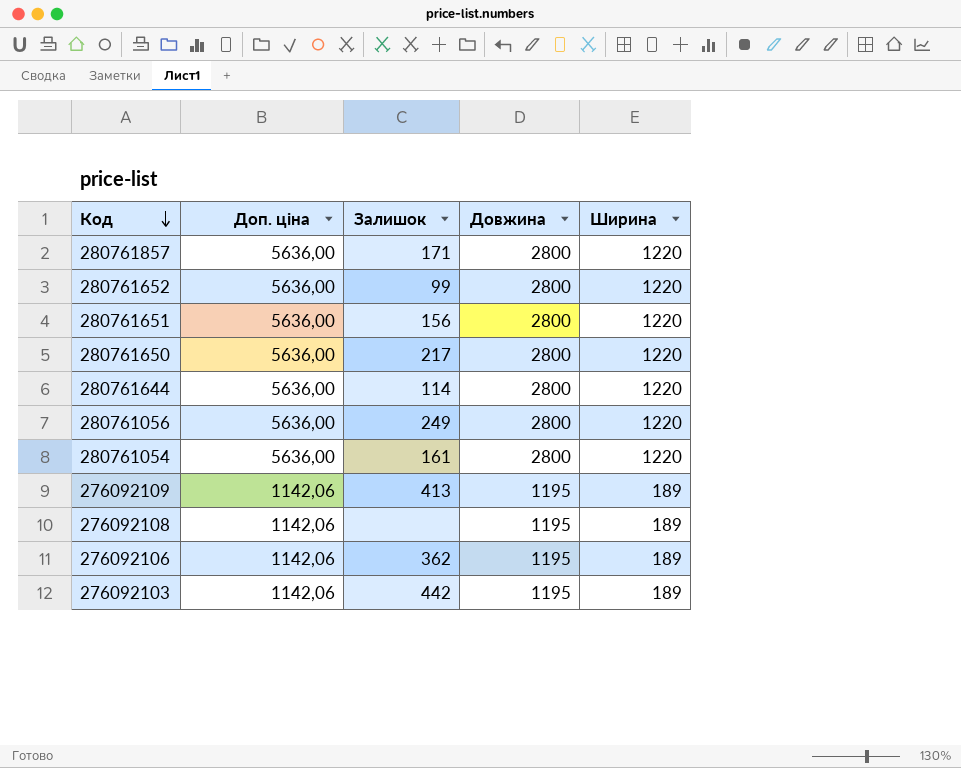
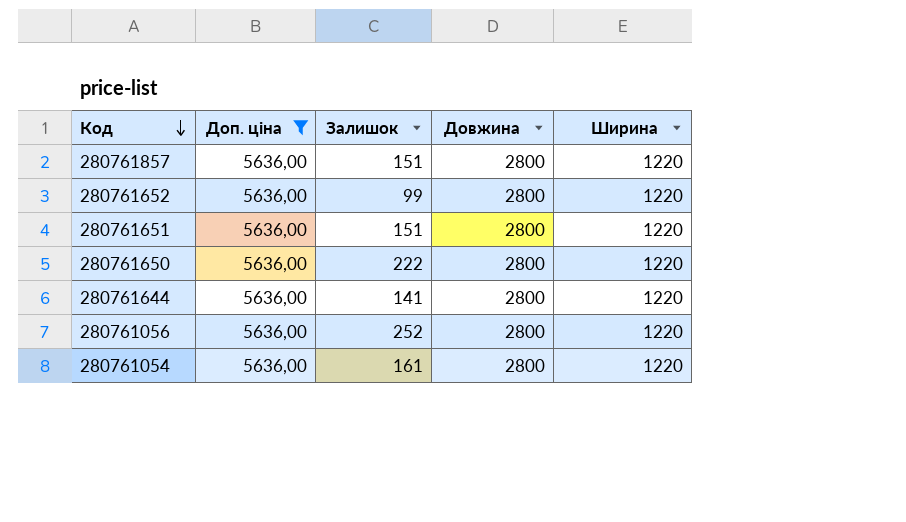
filter: none -> Доп. ціна = 5636,00
280761857 | Залишок: 171 -> 151
280761651 | Залишок: 156 -> 151
280761650 | Залишок: 217 -> 222
280761644 | Залишок: 114 -> 141
280761056 | Залишок: 249 -> 252

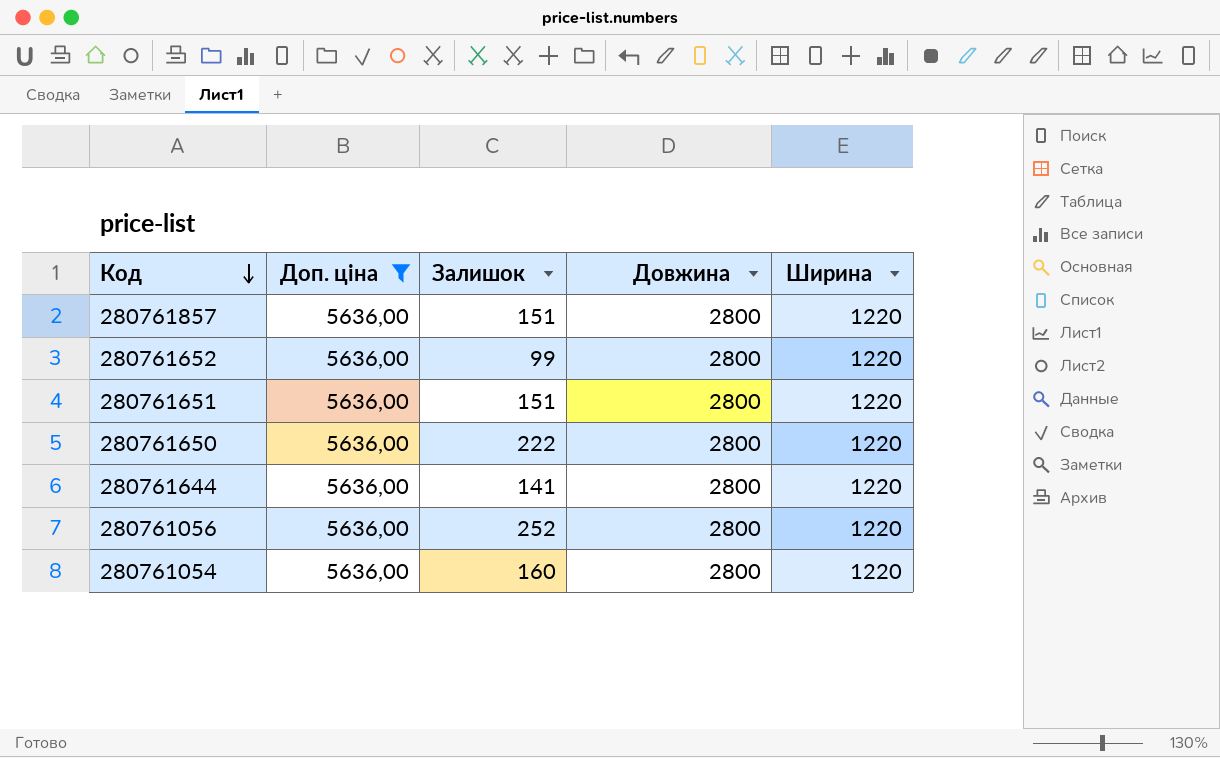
280761054 | Залишок: 161 -> 160

